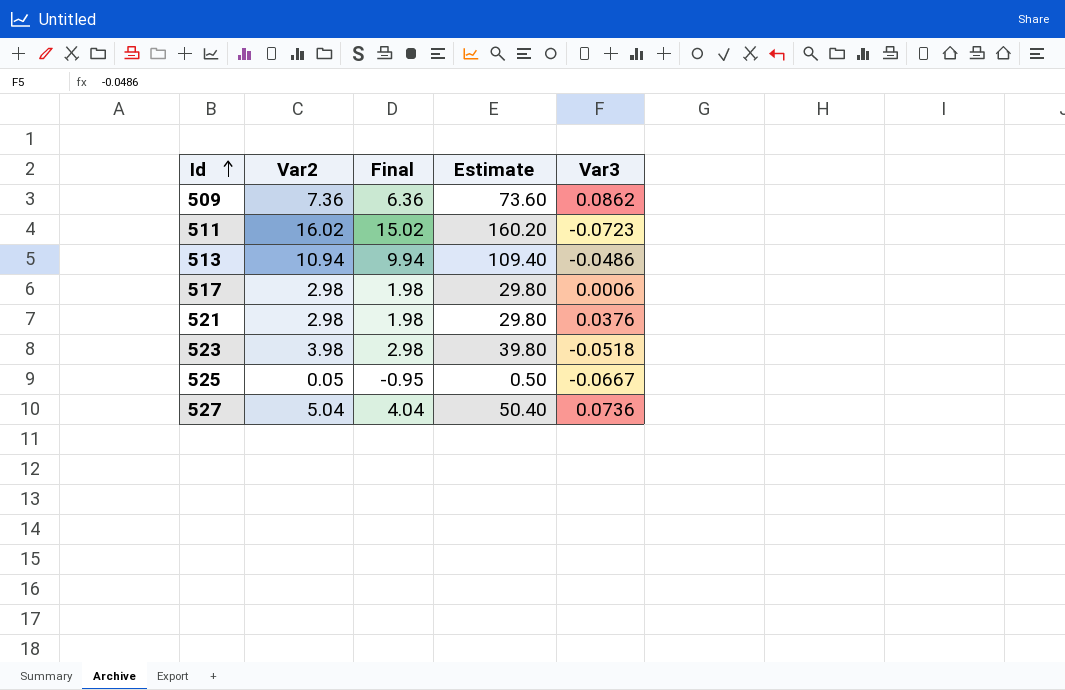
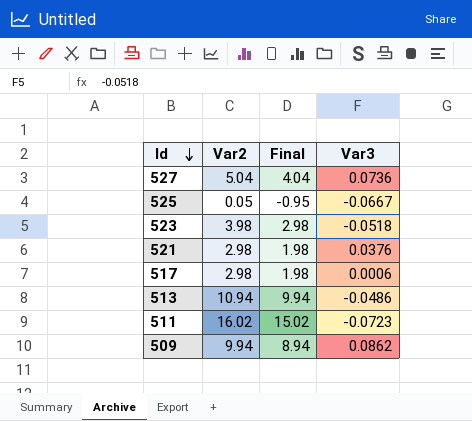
row order: Id ascending -> Id descending
column Estimate | formula: [Var2] * 10 -> none
509 | Var2: 7.36 -> 9.94
509 | Final: 6.36 -> 8.94

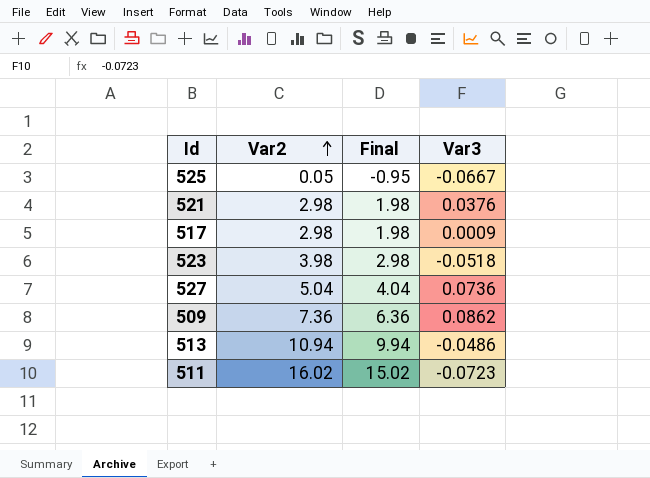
row order: Id descending -> Var2 ascending
517 | Var3: 0.0006 -> 0.0009
509 | Var2: 9.94 -> 7.36
509 | Final: 8.94 -> 6.36

